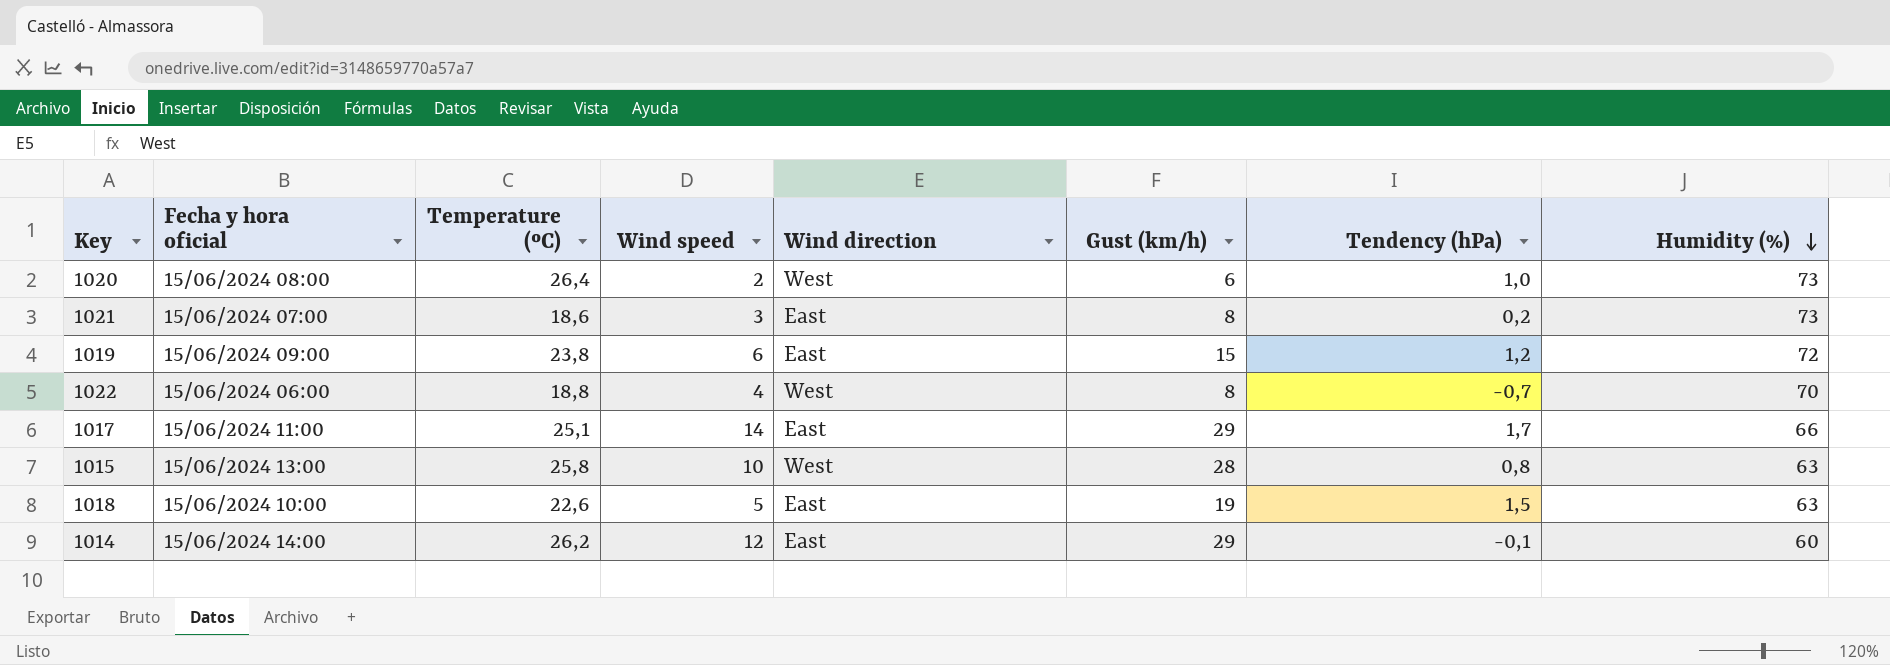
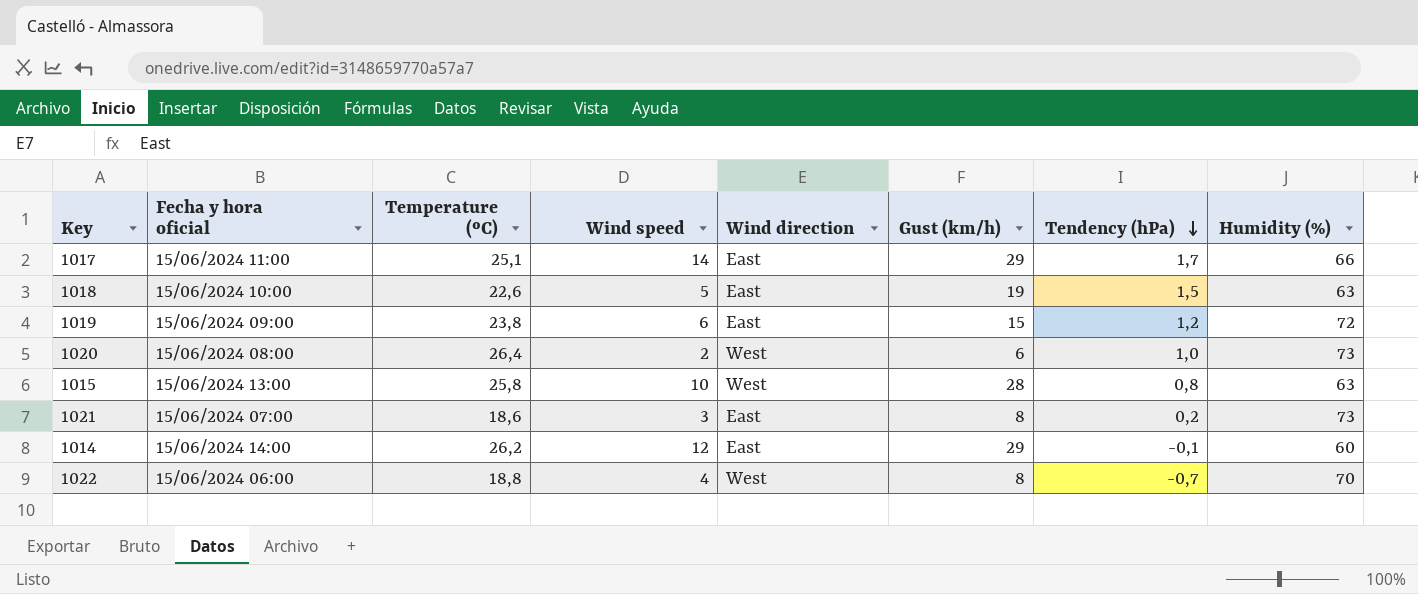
row order: Humidity (%) descending -> Tendency (hPa) descending

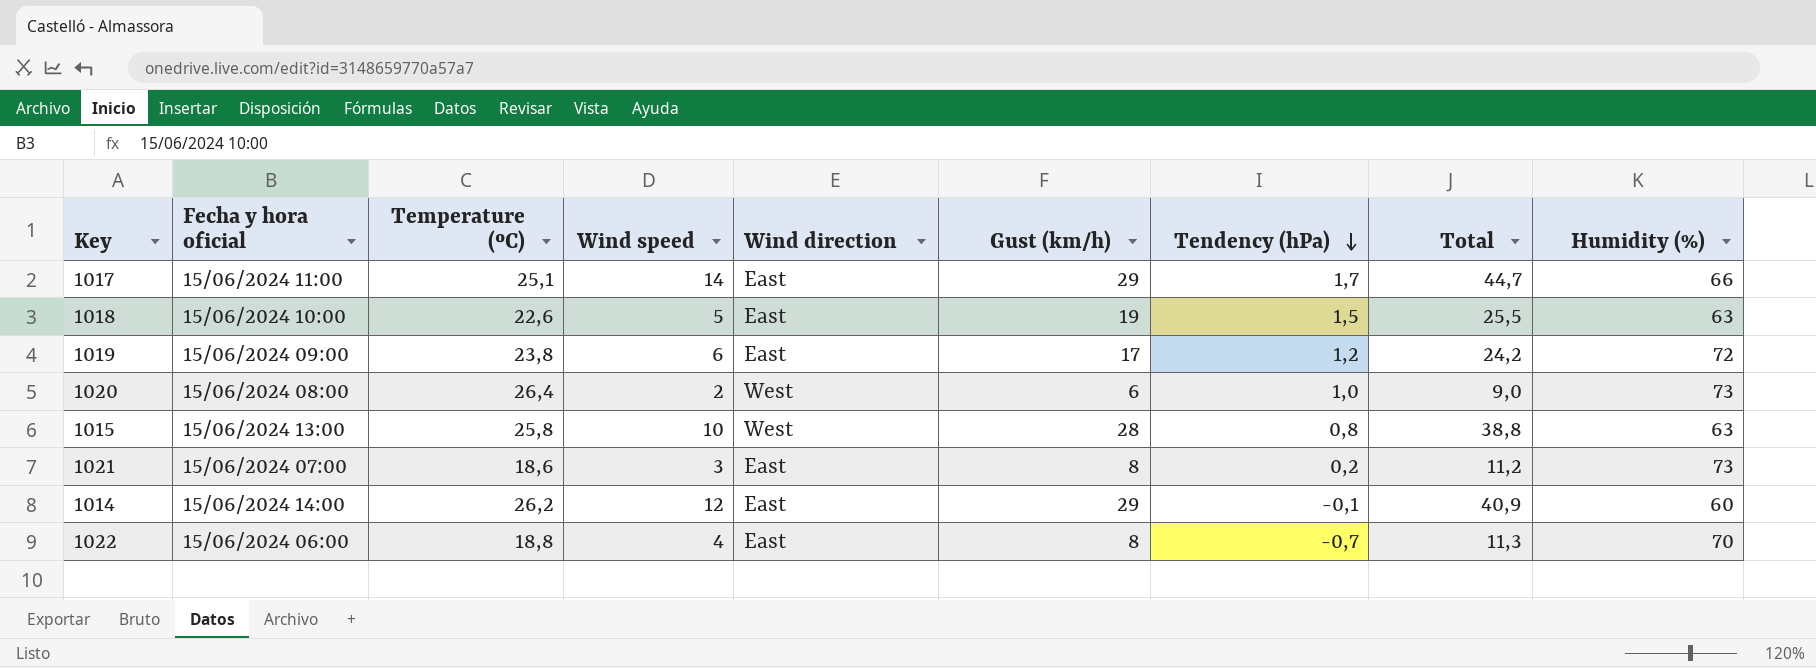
column Total | formula: none -> [Wind speed] + [Gust (km/h)] + [Tendency (hPa)]
1019 | Gust (km/h): 15 -> 17
1022 | Wind direction: West -> East

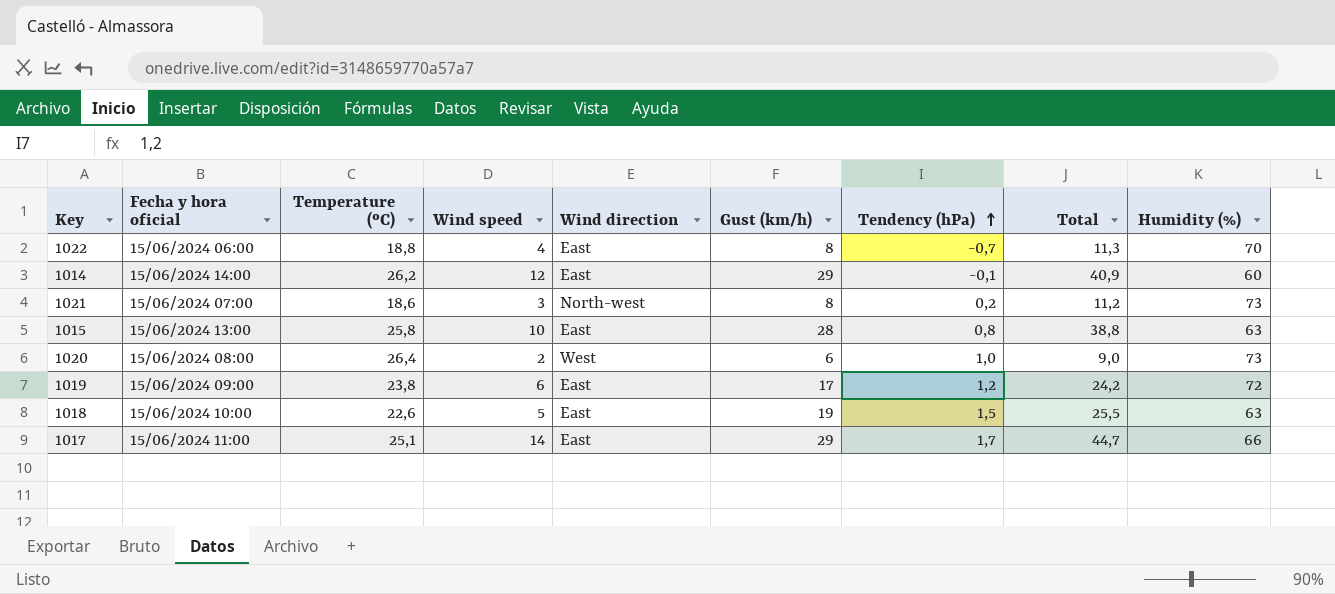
row order: Tendency (hPa) descending -> Tendency (hPa) ascending
1021 | Wind direction: East -> North-west
1015 | Wind direction: West -> East

